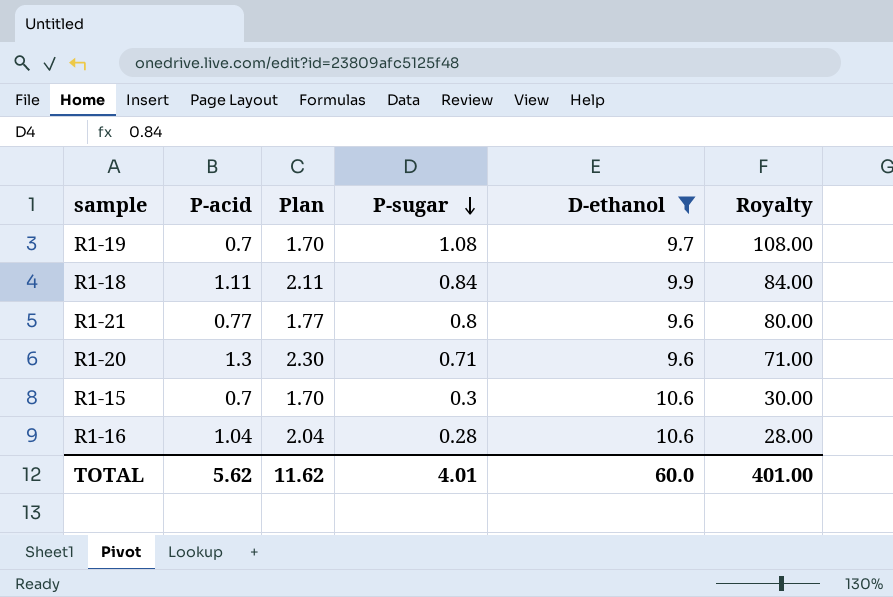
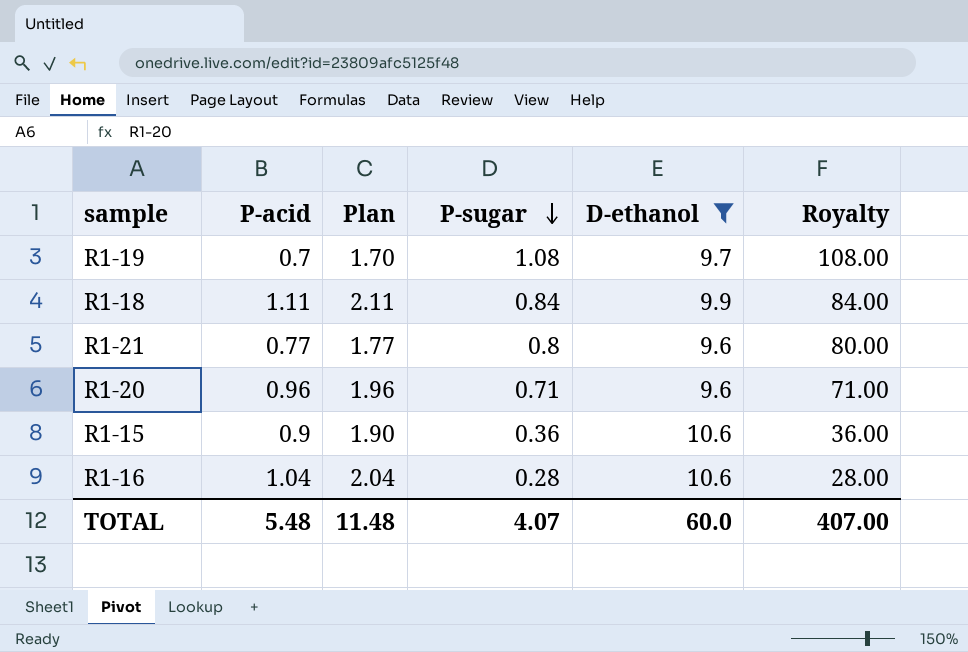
R1-20 | P-acid: 1.3 -> 0.96
R1-20 | Plan: 2.30 -> 1.96
R1-15 | P-acid: 0.7 -> 0.9
R1-15 | Plan: 1.70 -> 1.90
R1-15 | P-sugar: 0.3 -> 0.36
R1-15 | Royalty: 30.00 -> 36.00
TOTAL | P-acid: 5.62 -> 5.48
TOTAL | Plan: 11.62 -> 11.48
TOTAL | P-sugar: 4.01 -> 4.07
TOTAL | Royalty: 401.00 -> 407.00

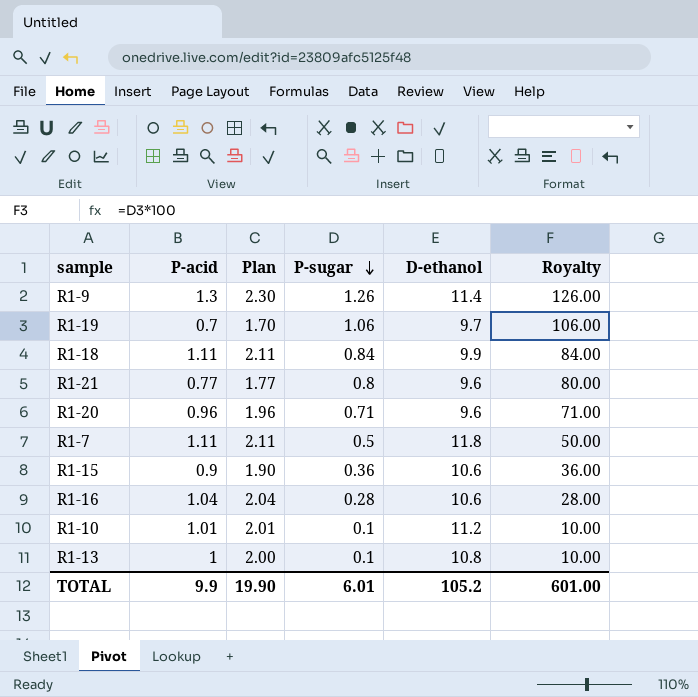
filter: D-ethanol <= 10.6 -> none
R1-19 | P-sugar: 1.08 -> 1.06
R1-19 | Royalty: 108.00 -> 106.00
TOTAL | P-acid: 5.48 -> 9.9
TOTAL | Plan: 11.48 -> 19.90
TOTAL | P-sugar: 4.07 -> 6.01
TOTAL | D-ethanol: 60.0 -> 105.2
TOTAL | Royalty: 407.00 -> 601.00

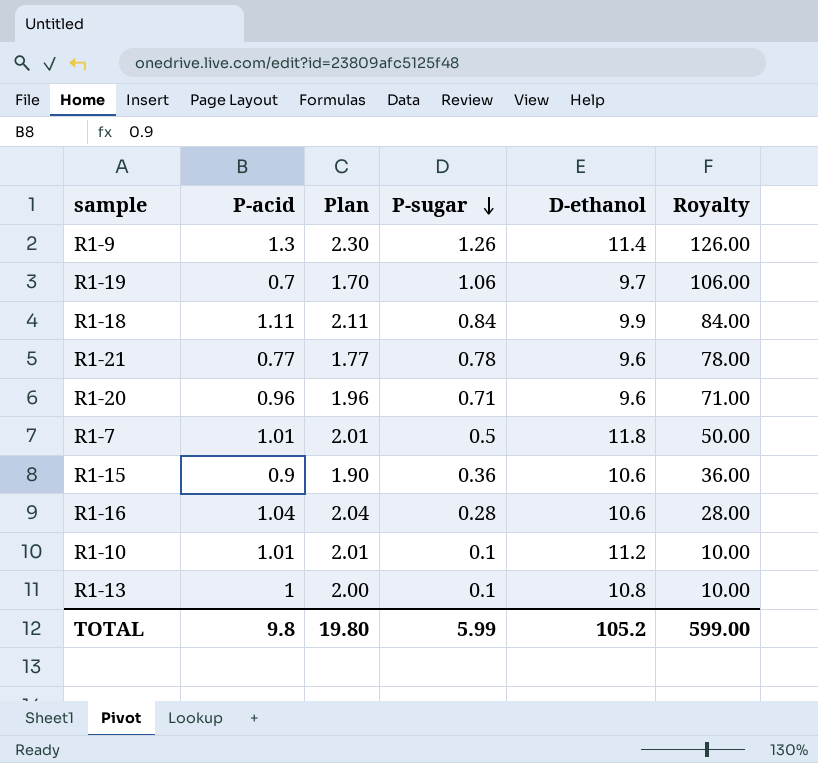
R1-21 | P-sugar: 0.8 -> 0.78
R1-21 | Royalty: 80.00 -> 78.00
R1-7 | P-acid: 1.11 -> 1.01
R1-7 | Plan: 2.11 -> 2.01
TOTAL | P-acid: 9.9 -> 9.8
TOTAL | Plan: 19.90 -> 19.80
TOTAL | P-sugar: 6.01 -> 5.99
TOTAL | Royalty: 601.00 -> 599.00

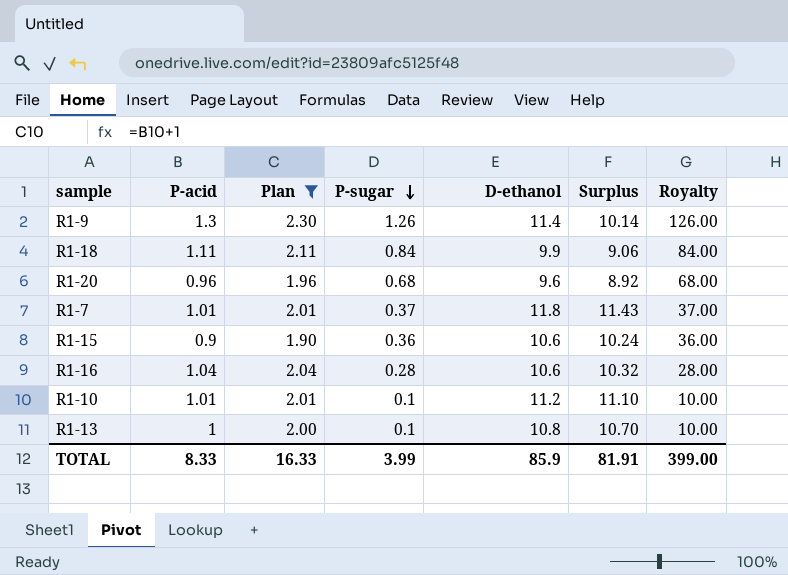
filter: none -> Plan >= 1.90
column Surplus | formula: none -> [D-ethanol] - [P-sugar]
R1-20 | P-sugar: 0.71 -> 0.68
R1-20 | Royalty: 71.00 -> 68.00
R1-7 | P-sugar: 0.5 -> 0.37
R1-7 | Royalty: 50.00 -> 37.00
TOTAL | P-acid: 9.8 -> 8.33
TOTAL | Plan: 19.80 -> 16.33
TOTAL | P-sugar: 5.99 -> 3.99
TOTAL | D-ethanol: 105.2 -> 85.9
TOTAL | Royalty: 599.00 -> 399.00

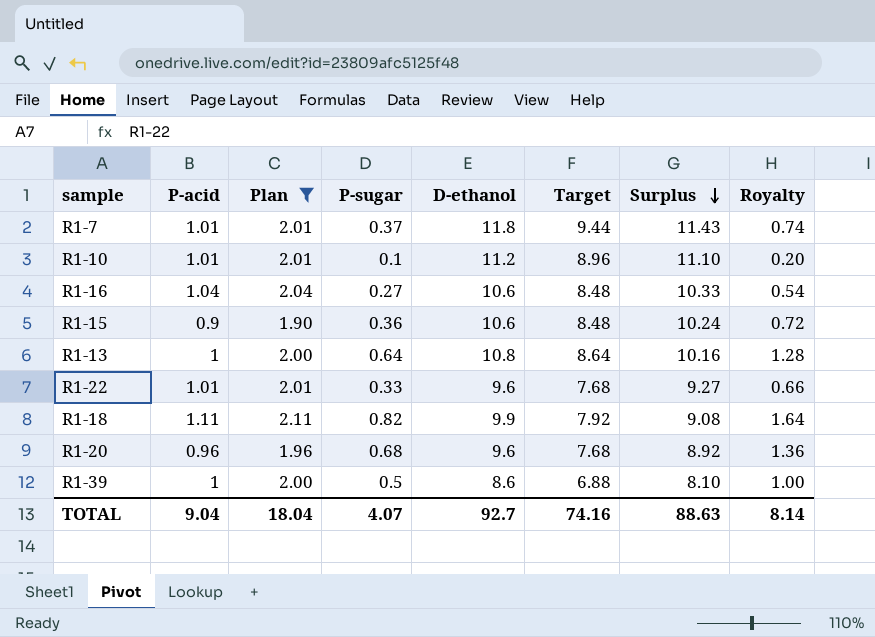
row order: P-sugar descending -> Surplus descending
column Target | formula: none -> [D-ethanol] * 0.8
column Royalty | formula: [P-sugar] * 100 -> [P-sugar] * 2
row R1-9: 1.3 | 2.30 | 1.26 | 11.4 | 10.14 | 126.00 -> none
R1-16 | P-sugar: 0.28 -> 0.27
R1-16 | Surplus: 10.32 -> 10.33
R1-13 | P-sugar: 0.1 -> 0.64
R1-13 | Surplus: 10.70 -> 10.16
row R1-22: none -> 1.01 | 2.01 | 0.33 | 9.6 | 7.68 | 9.27 | 0.66
R1-18 | P-sugar: 0.84 -> 0.82
R1-18 | Surplus: 9.06 -> 9.08
row R1-39: none -> 1 | 2.00 | 0.5 | 8.6 | 6.88 | 8.10 | 1.00
TOTAL | P-acid: 8.33 -> 9.04
TOTAL | Plan: 16.33 -> 18.04
TOTAL | P-sugar: 3.99 -> 4.07
TOTAL | D-ethanol: 85.9 -> 92.7
TOTAL | Surplus: 81.91 -> 88.63
TOTAL | Royalty: 399.00 -> 8.14

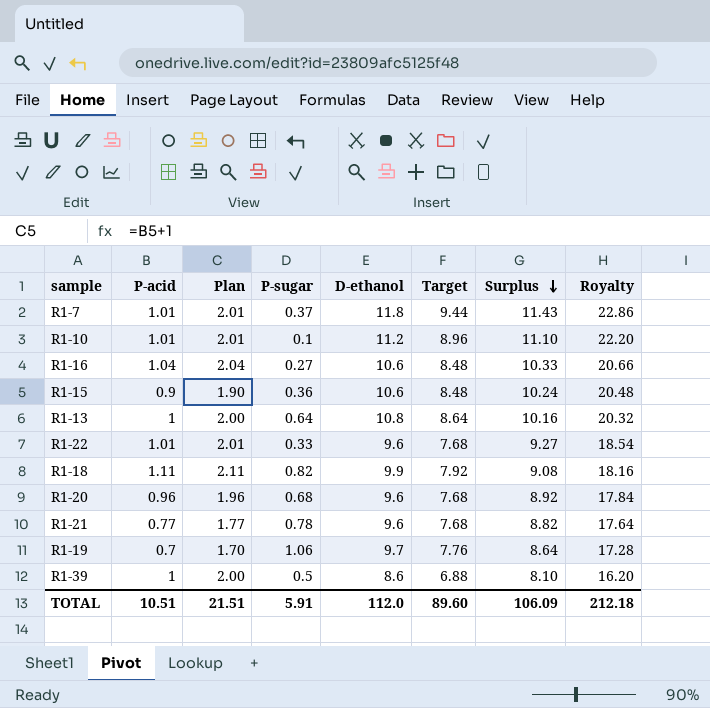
filter: Plan >= 1.90 -> none
column Royalty | formula: [P-sugar] * 2 -> [Surplus] * 2
TOTAL | P-acid: 9.04 -> 10.51
TOTAL | Plan: 18.04 -> 21.51
TOTAL | P-sugar: 4.07 -> 5.91
TOTAL | D-ethanol: 92.7 -> 112.0
TOTAL | Target: 74.16 -> 89.60
TOTAL | Surplus: 88.63 -> 106.09
TOTAL | Royalty: 8.14 -> 212.18

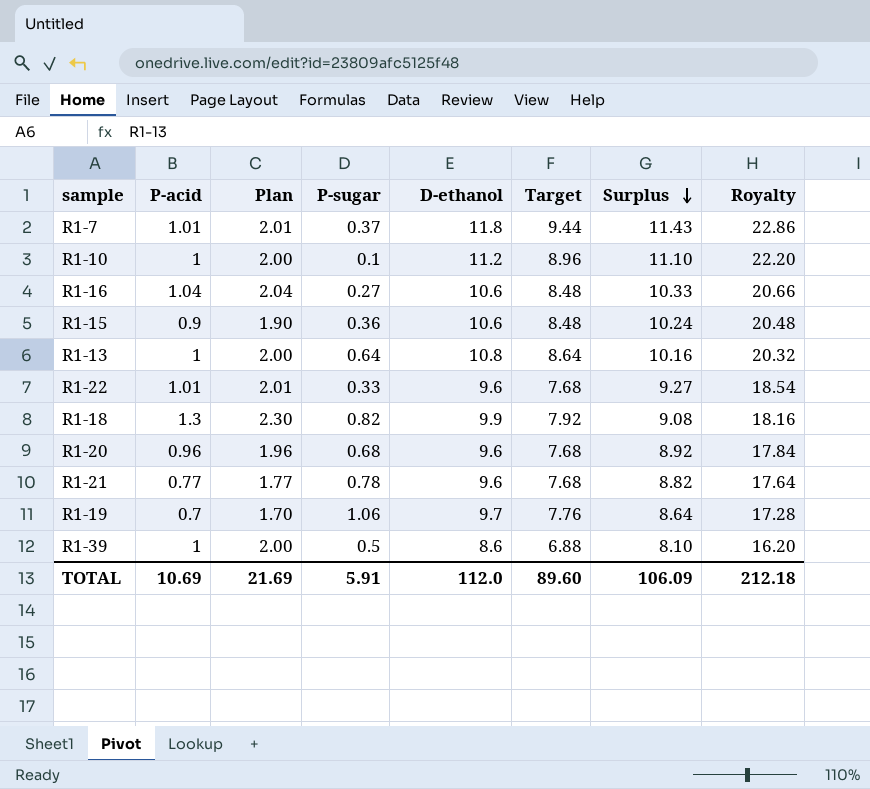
R1-10 | P-acid: 1.01 -> 1
R1-10 | Plan: 2.01 -> 2.00
R1-18 | P-acid: 1.11 -> 1.3
R1-18 | Plan: 2.11 -> 2.30
TOTAL | P-acid: 10.51 -> 10.69
TOTAL | Plan: 21.51 -> 21.69

